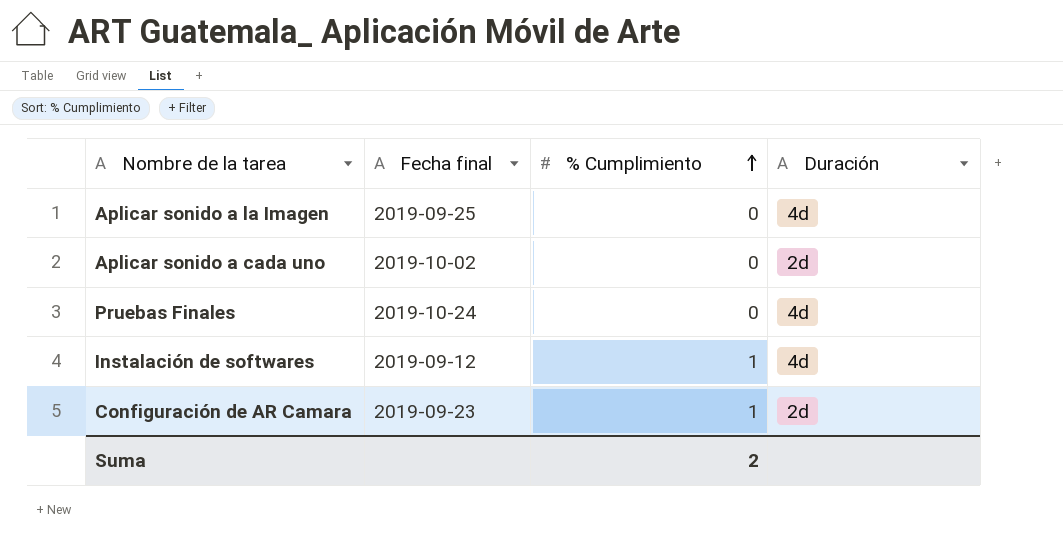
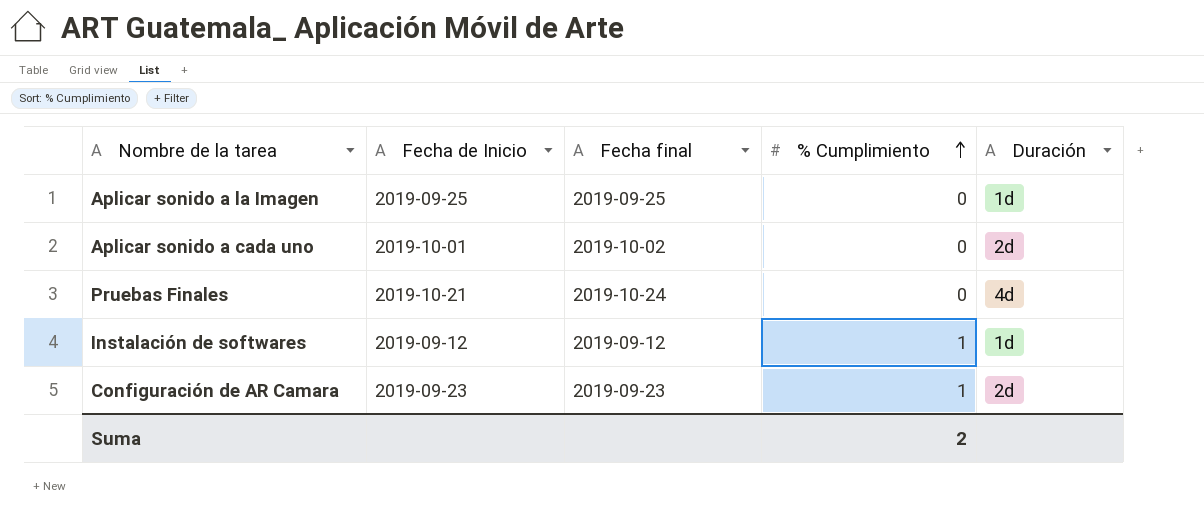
column Fecha de Inicio | position: none -> 2
Aplicar sonido a la Imagen | Duración: 4d -> 1d
Instalación de softwares | Duración: 4d -> 1d

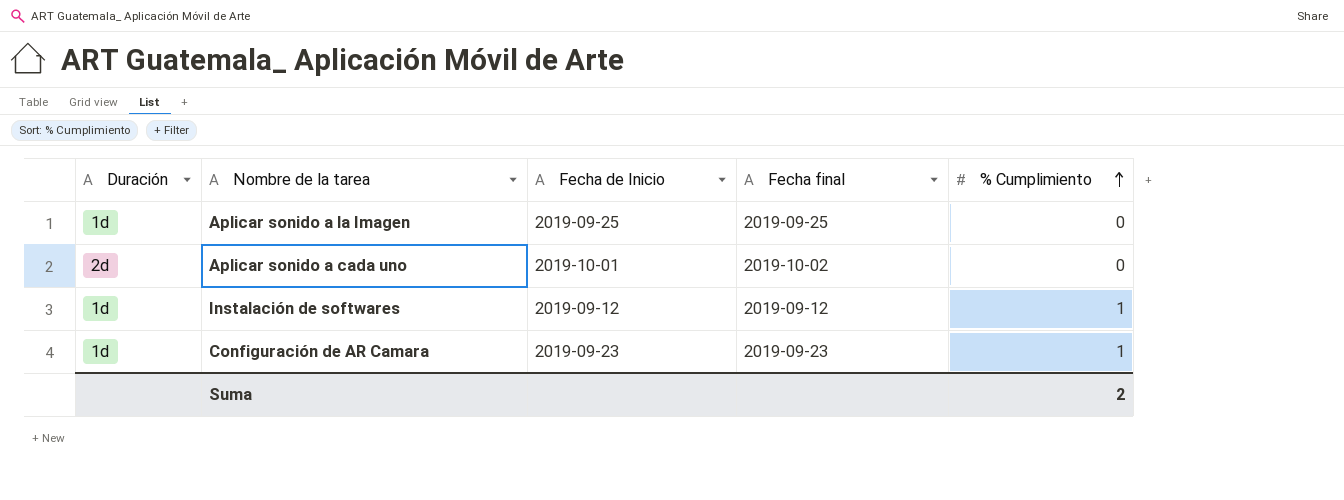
column Duración | position: 5 -> 1
row Pruebas Finales: 2019-10-21 | 2019-10-24 | 0 | 4d -> none
Configuración de AR Camara | Duración: 2d -> 1d

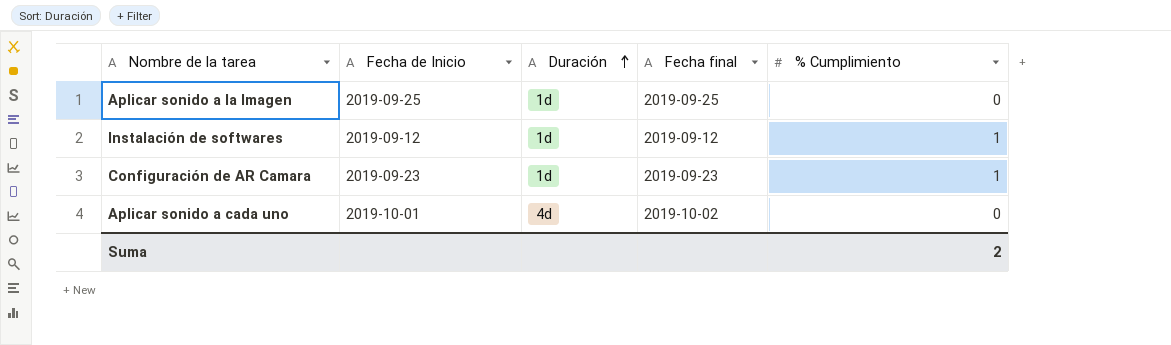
row order: % Cumplimiento ascending -> Duración ascending
column Duración | position: 1 -> 3
Aplicar sonido a cada uno | Duración: 2d -> 4d

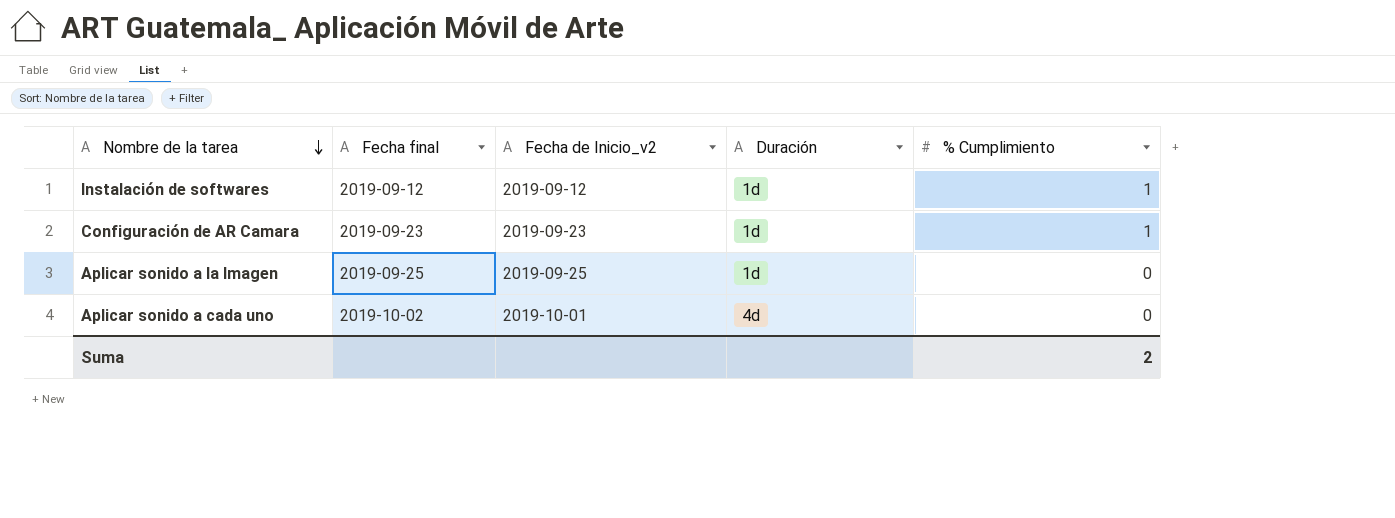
row order: Duración ascending -> Nombre de la tarea descending
column Fecha final | position: 4 -> 2
column name: Fecha de Inicio -> Fecha de Inicio_v2

